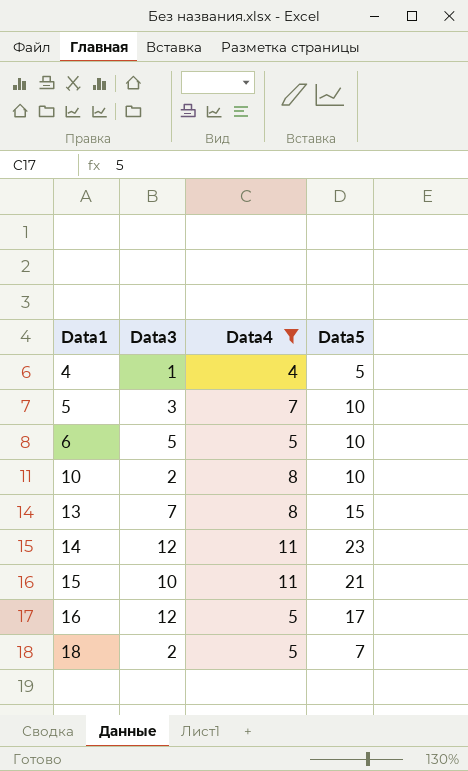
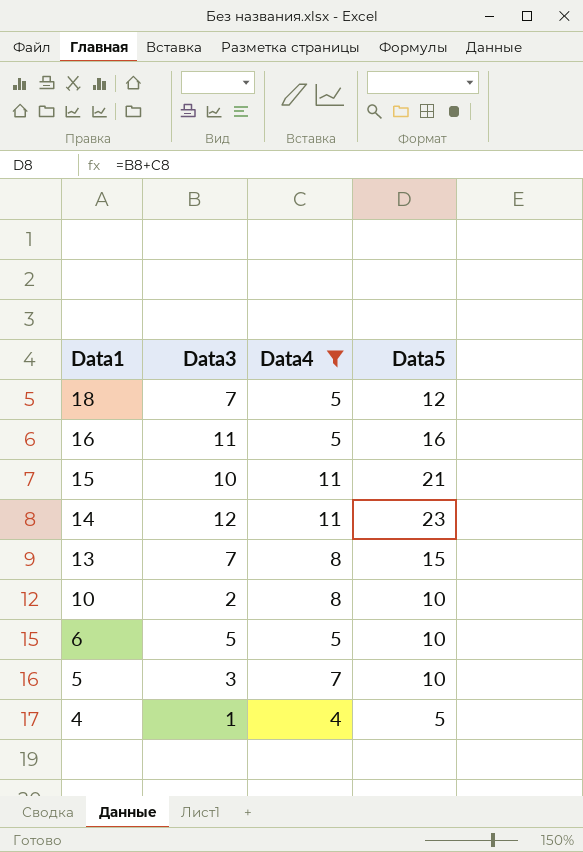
row order: Data1 ascending -> Data1 descending
18 | Data3: 2 -> 7
18 | Data5: 7 -> 12
16 | Data3: 12 -> 11
16 | Data5: 17 -> 16

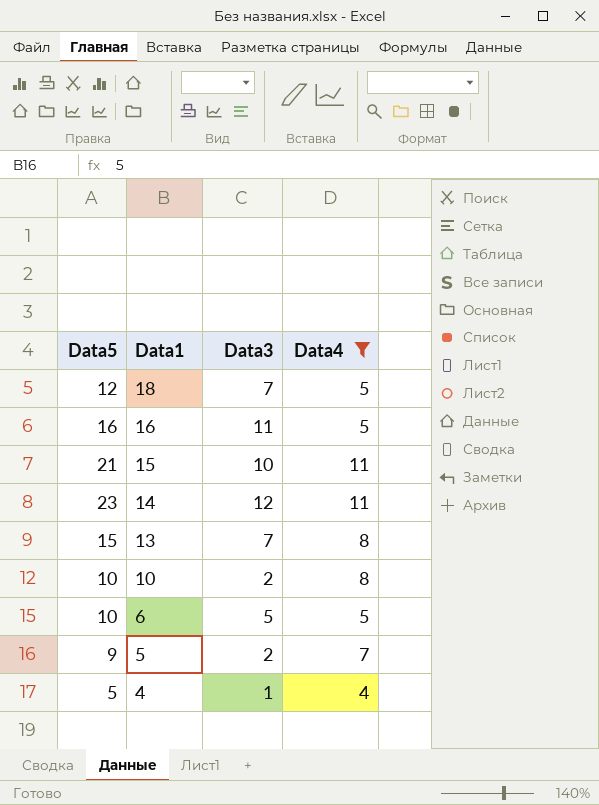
column Data5 | position: 4 -> 1
5 | Data5: 10 -> 9
5 | Data3: 3 -> 2

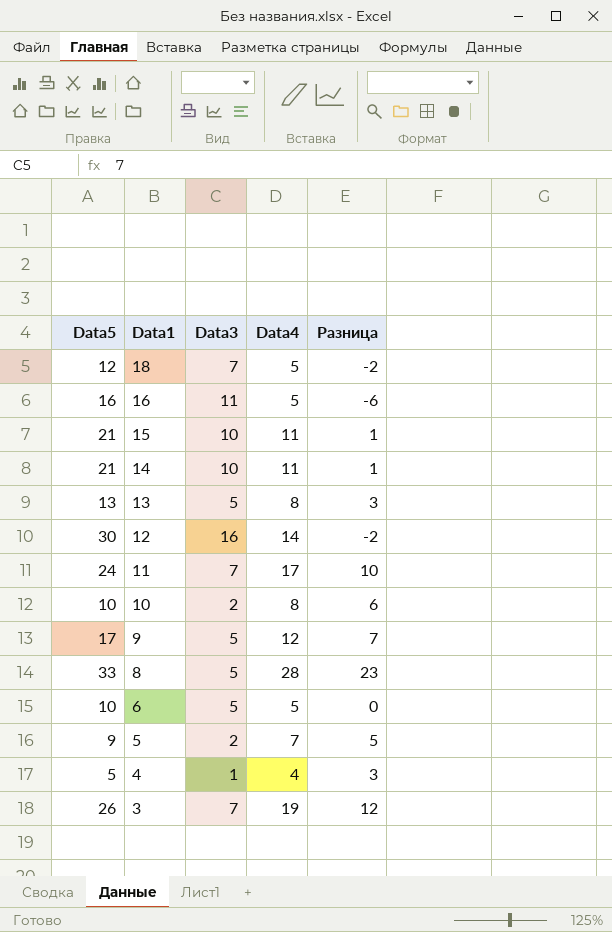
filter: Data4 <= 11 -> none
column Разница | formula: none -> [Data4] - [Data3]
14 | Data5: 23 -> 21
14 | Data3: 12 -> 10
13 | Data5: 15 -> 13
13 | Data3: 7 -> 5

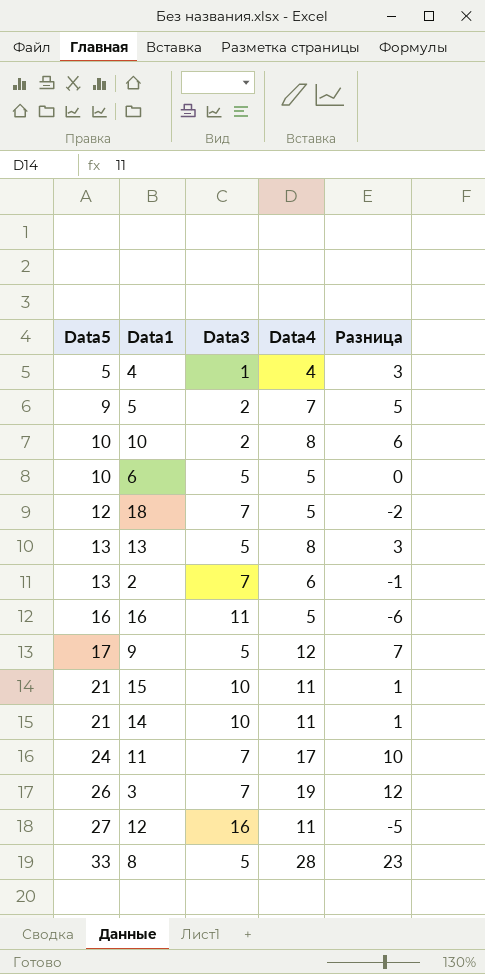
row order: Data1 descending -> Data5 ascending
row 2: none -> 13 | 7 | 6 | -1
12 | Data5: 30 -> 27
12 | Data4: 14 -> 11
12 | Разница: -2 -> -5

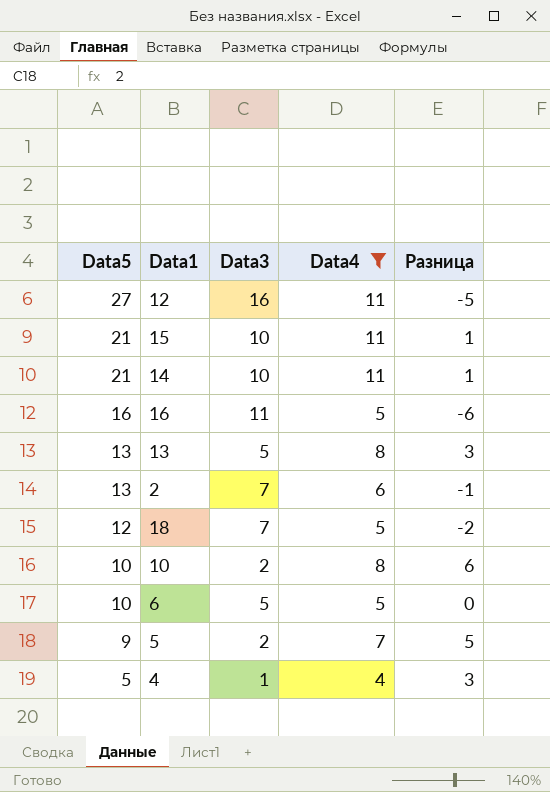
filter: none -> Data4 <= 11
row order: Data5 ascending -> Data5 descending

